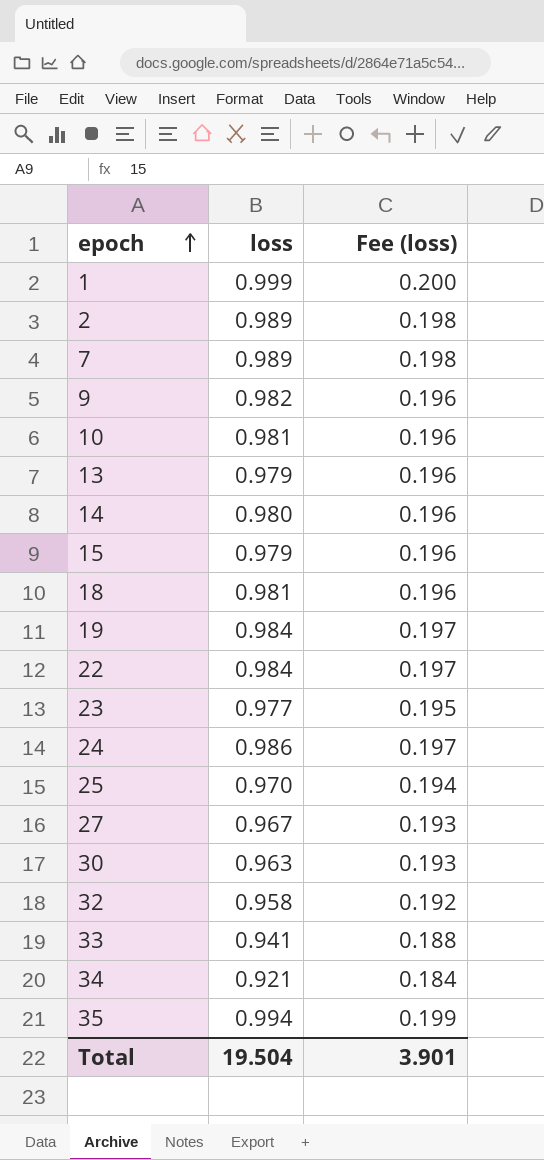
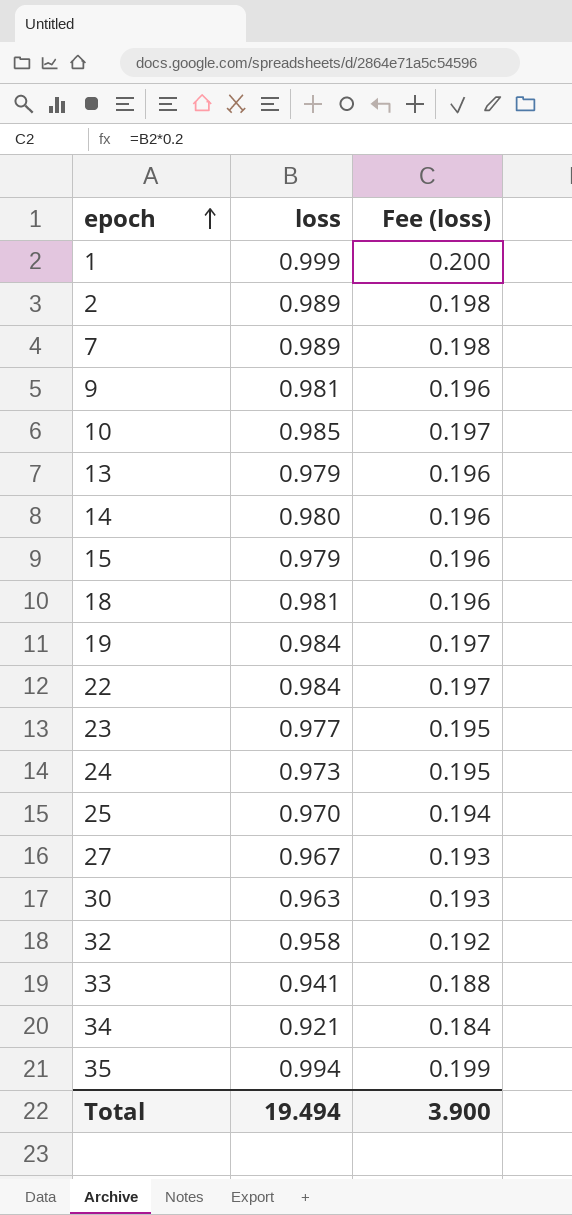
9 | loss: 0.982 -> 0.981
10 | loss: 0.981 -> 0.985
10 | Fee (loss): 0.196 -> 0.197
24 | loss: 0.986 -> 0.973
24 | Fee (loss): 0.197 -> 0.195
Total | loss: 19.504 -> 19.494
Total | Fee (loss): 3.901 -> 3.900

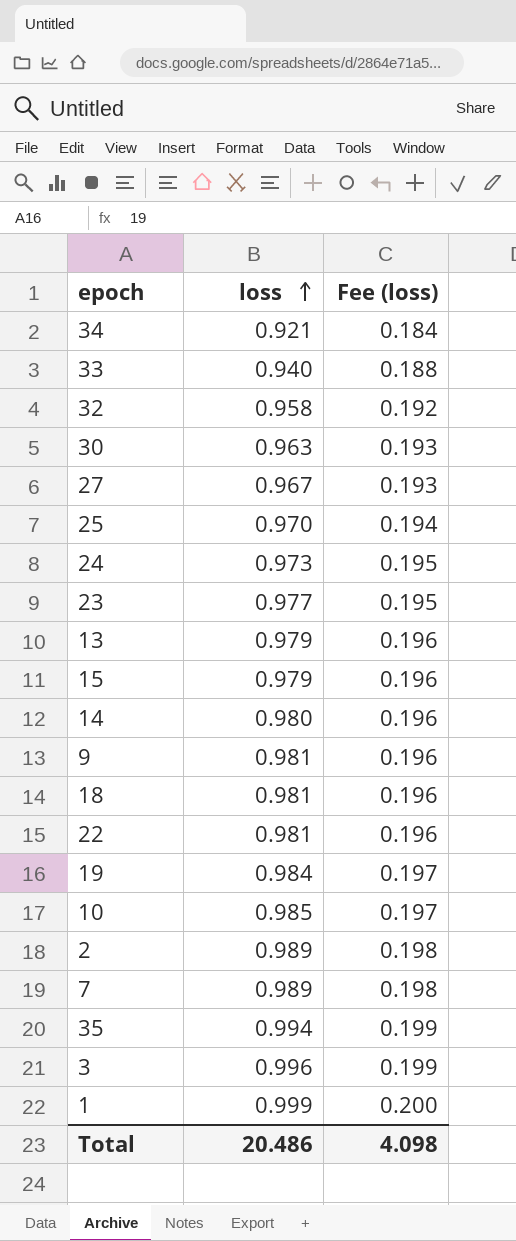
row order: epoch ascending -> loss ascending
33 | loss: 0.941 -> 0.940
22 | loss: 0.984 -> 0.981
22 | Fee (loss): 0.197 -> 0.196
row 3: none -> 0.996 | 0.199
Total | loss: 19.494 -> 20.486
Total | Fee (loss): 3.900 -> 4.098

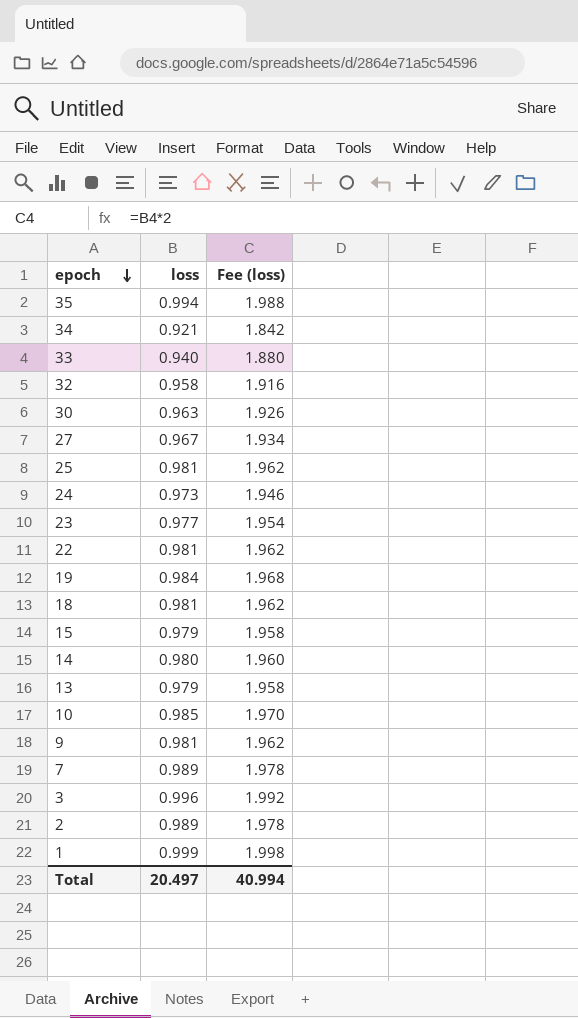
row order: loss ascending -> epoch descending
column Fee (loss) | formula: [loss] * 0.2 -> [loss] * 2
25 | loss: 0.970 -> 0.981
Total | loss: 20.486 -> 20.497
Total | Fee (loss): 4.098 -> 40.994

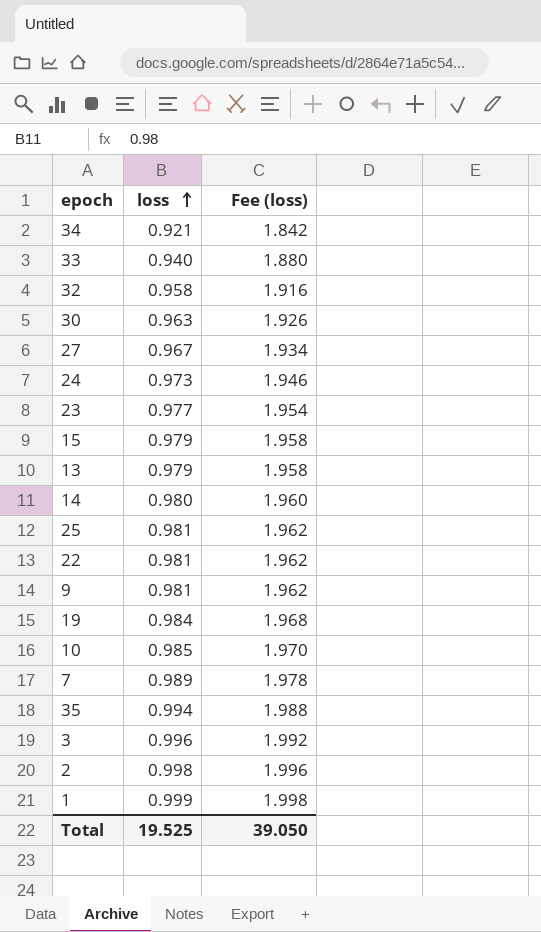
row order: epoch descending -> loss ascending
row 18: 0.981 | 1.962 -> none
2 | loss: 0.989 -> 0.998
2 | Fee (loss): 1.978 -> 1.996
Total | loss: 20.497 -> 19.525
Total | Fee (loss): 40.994 -> 39.050

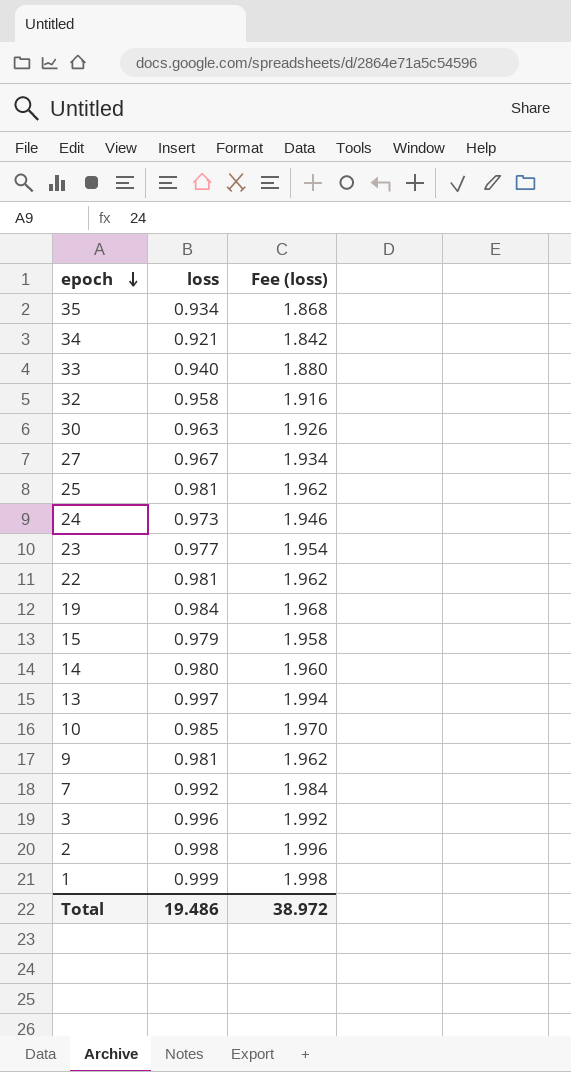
row order: loss ascending -> epoch descending
35 | loss: 0.994 -> 0.934
35 | Fee (loss): 1.988 -> 1.868
13 | loss: 0.979 -> 0.997
13 | Fee (loss): 1.958 -> 1.994
7 | loss: 0.989 -> 0.992
7 | Fee (loss): 1.978 -> 1.984
Total | loss: 19.525 -> 19.486
Total | Fee (loss): 39.050 -> 38.972

